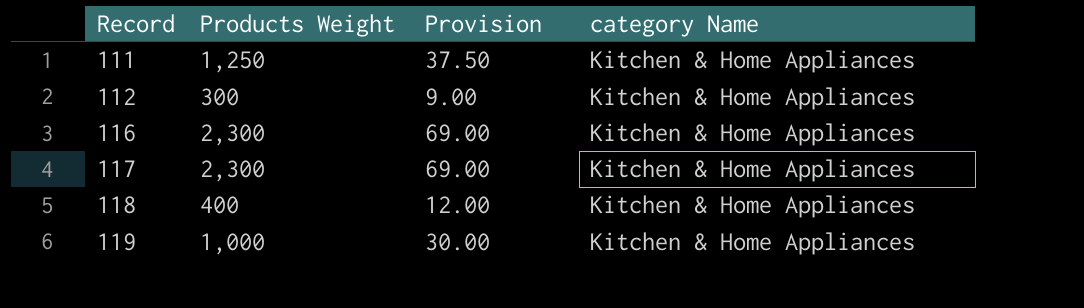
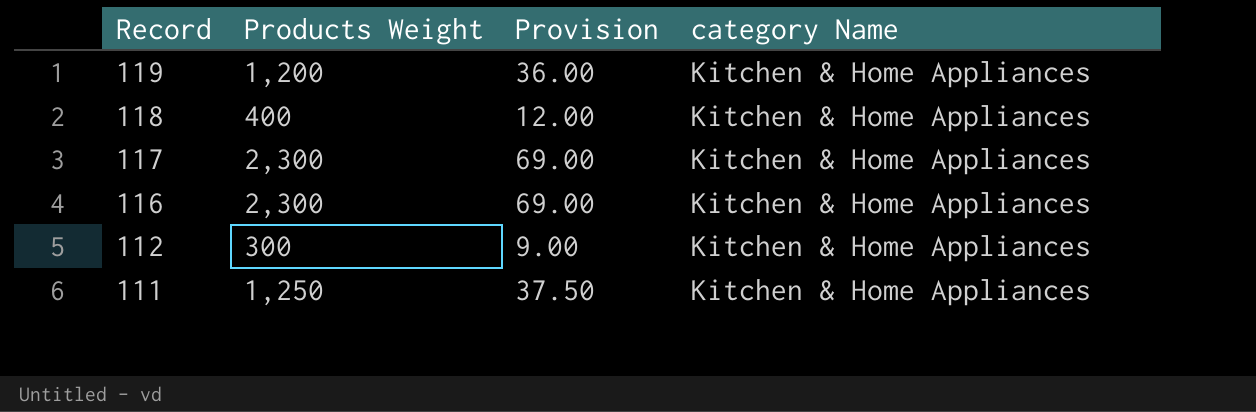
row order: Record ascending -> Record descending
119 | Products Weight: 1,000 -> 1,200
119 | Provision: 30.00 -> 36.00

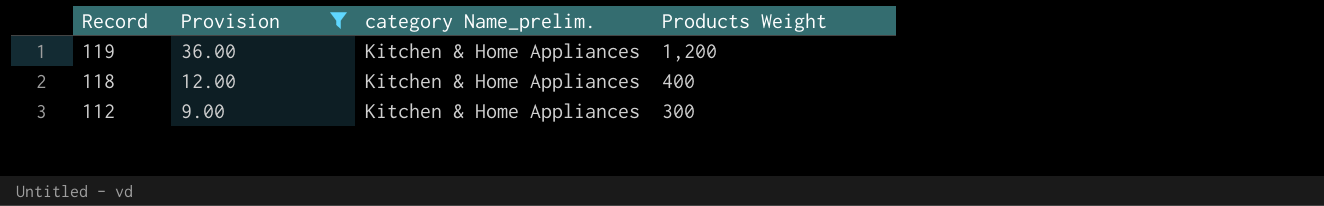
filter: none -> Provision <= 36.00
column name: category Name -> category Name_prelim.
column Products Weight | position: 2 -> 4

